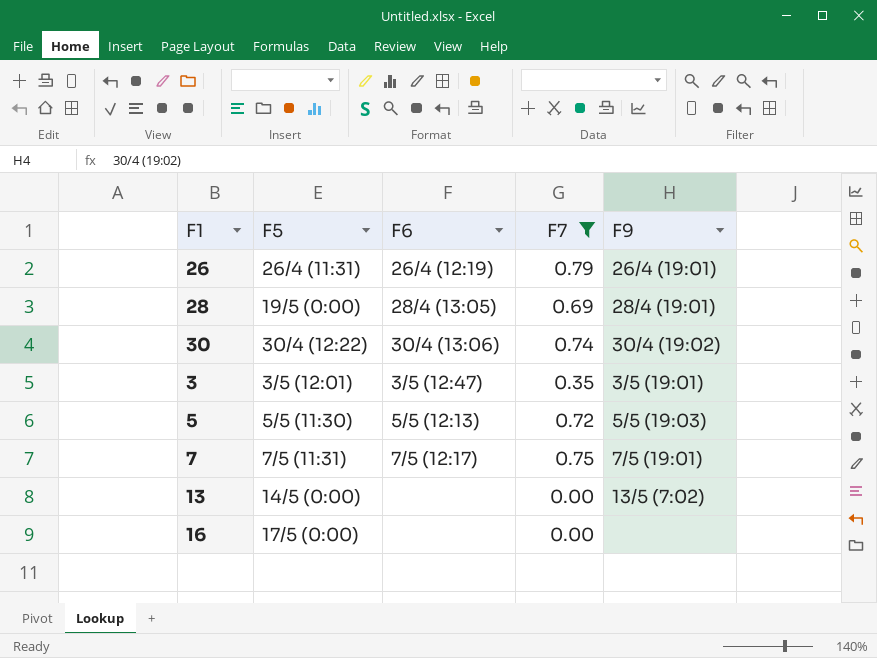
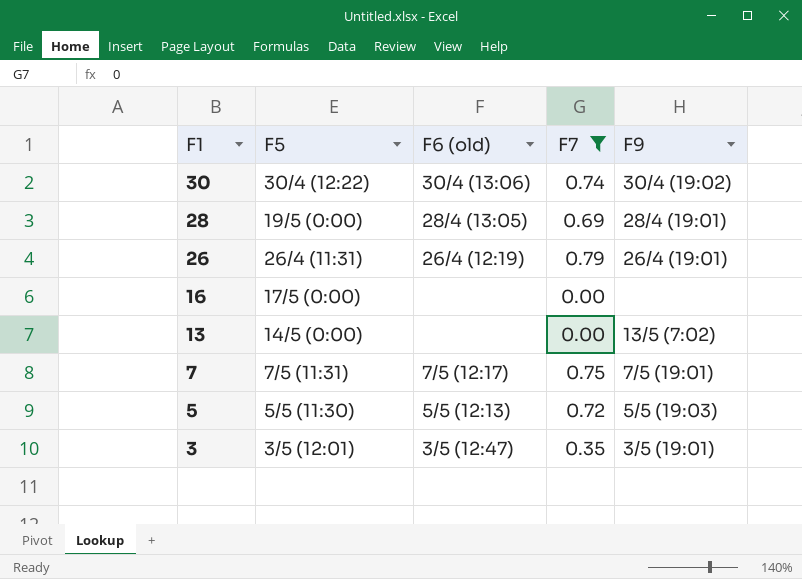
row order: none -> F1 descending
column name: F6 -> F6 (old)

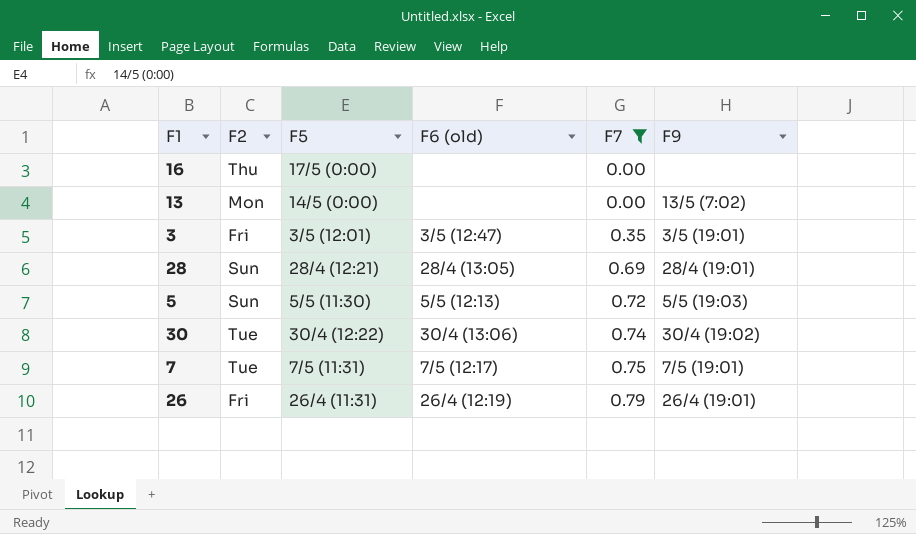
row order: F1 descending -> F7 ascending
column F2 | position: none -> 2
28 | F5: 19/5 (0:00) -> 28/4 (12:21)

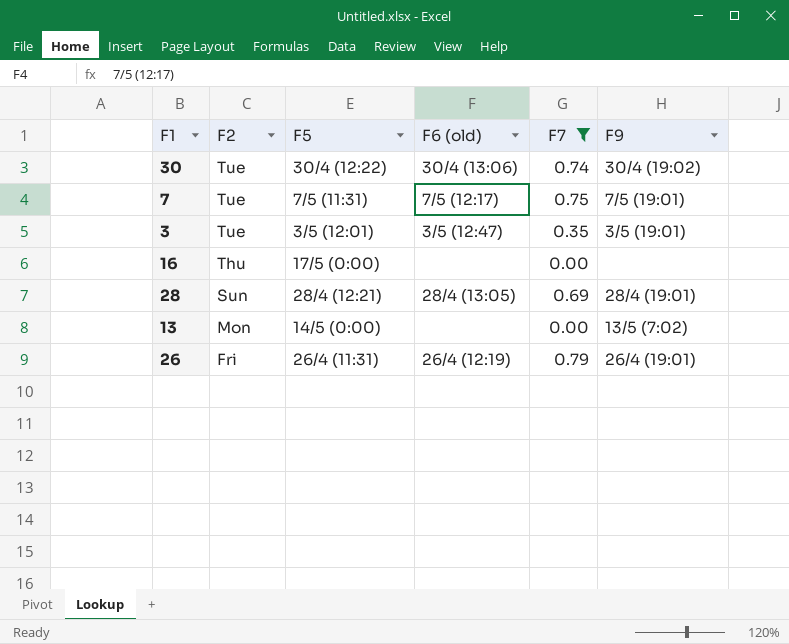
row order: F7 ascending -> F2 descending
row 5: Sun | 5/5 (11:30) | 5/5 (12:13) | 0.72 | 5/5 (19:03) -> none
3 | F2: Fri -> Tue

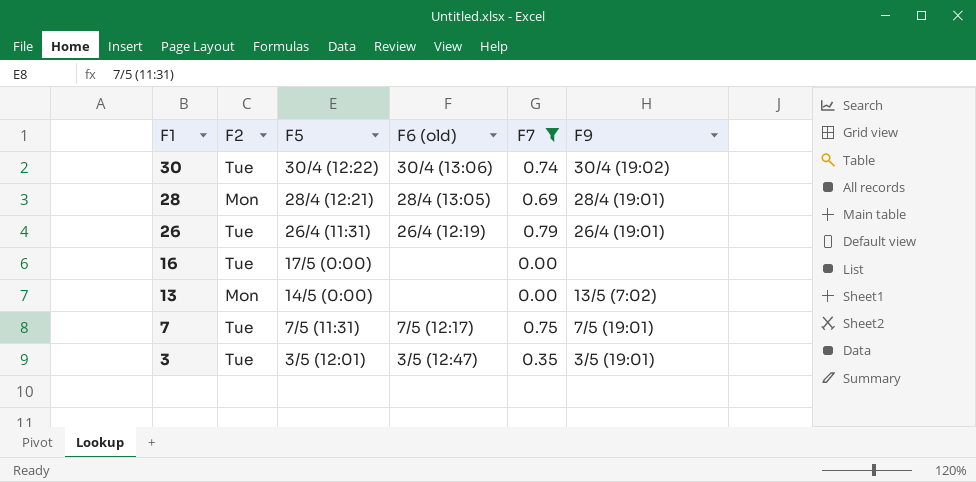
row order: F2 descending -> F1 descending
28 | F2: Sun -> Mon
26 | F2: Fri -> Tue
16 | F2: Thu -> Tue

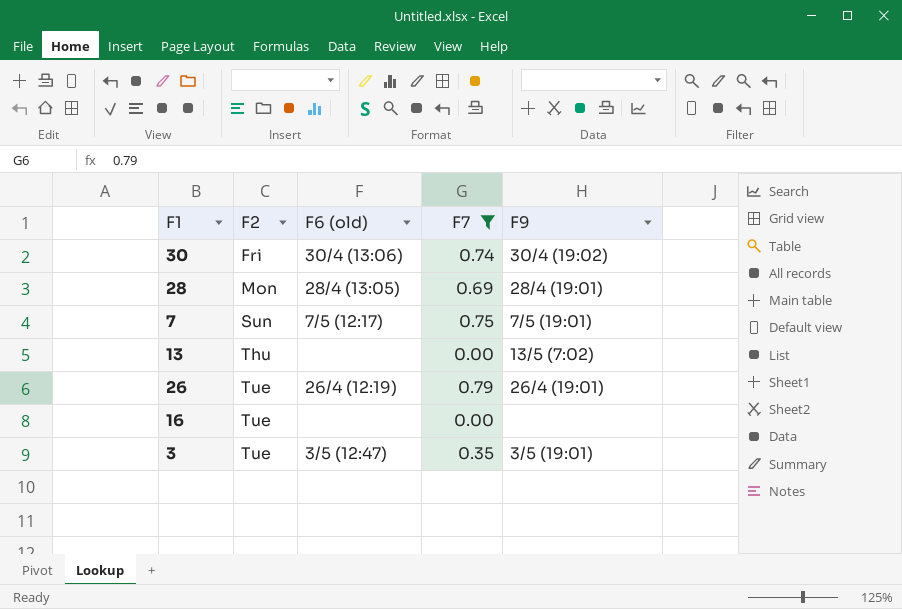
row order: F1 descending -> F2 ascending
column F5 | position: 3 -> none
30 | F2: Tue -> Fri
7 | F2: Tue -> Sun
13 | F2: Mon -> Thu

